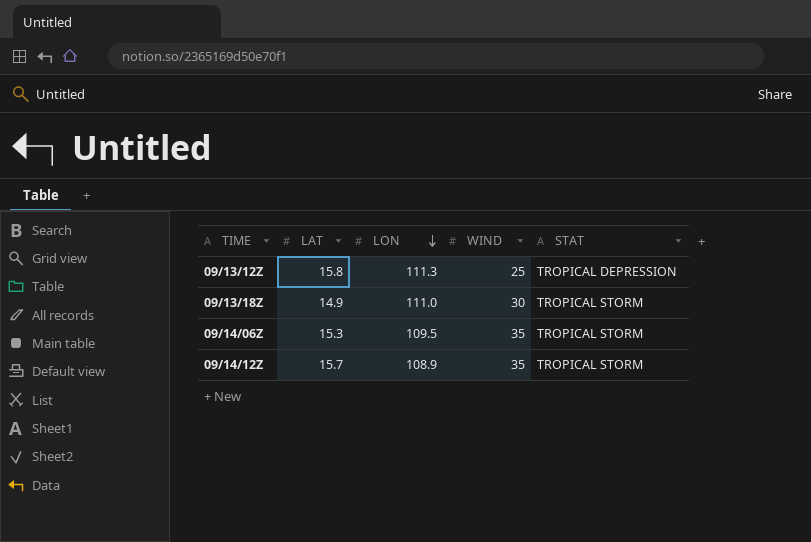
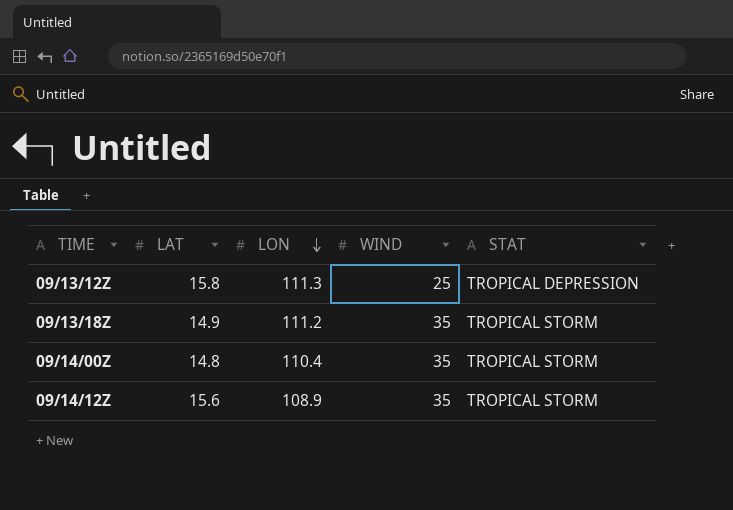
row 09/14/06Z: 15.3 | 109.5 | 35 | TROPICAL STORM -> none
09/13/18Z | LON: 111.0 -> 111.2
09/13/18Z | WIND: 30 -> 35
row 09/14/00Z: none -> 14.8 | 110.4 | 35 | TROPICAL STORM
09/14/12Z | LAT: 15.7 -> 15.6

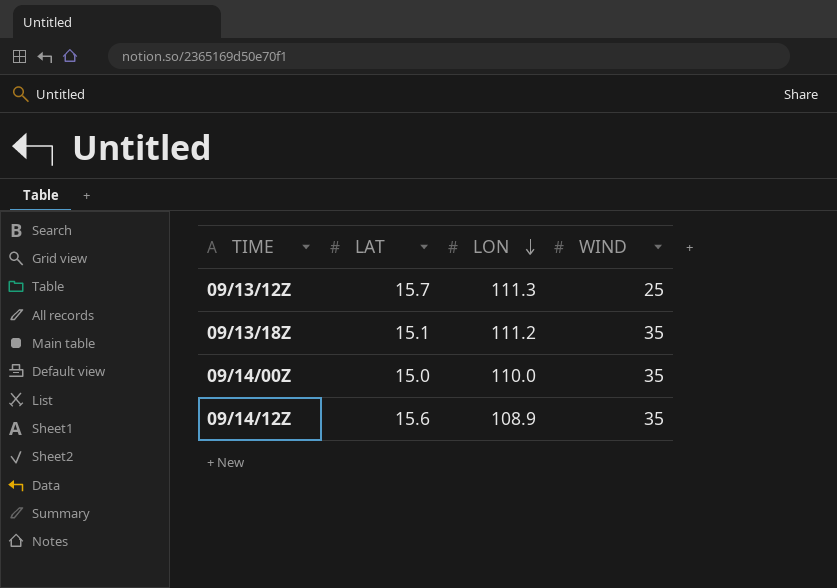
column STAT | position: 5 -> none
09/13/12Z | LAT: 15.8 -> 15.7
09/13/18Z | LAT: 14.9 -> 15.1
09/14/00Z | LAT: 14.8 -> 15.0
09/14/00Z | LON: 110.4 -> 110.0

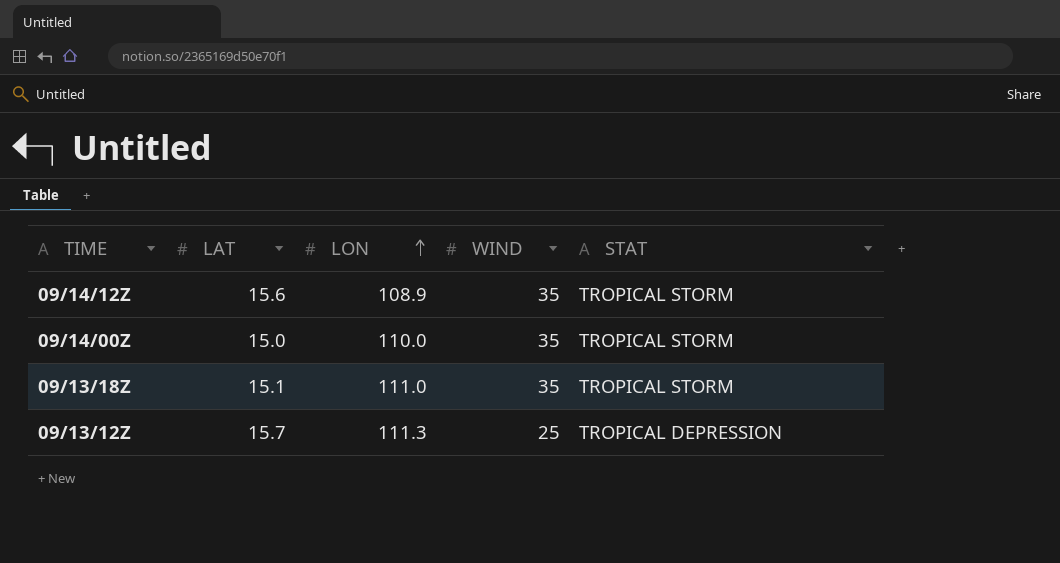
row order: LON descending -> LON ascending
column STAT | position: none -> 5
09/13/18Z | LON: 111.2 -> 111.0

